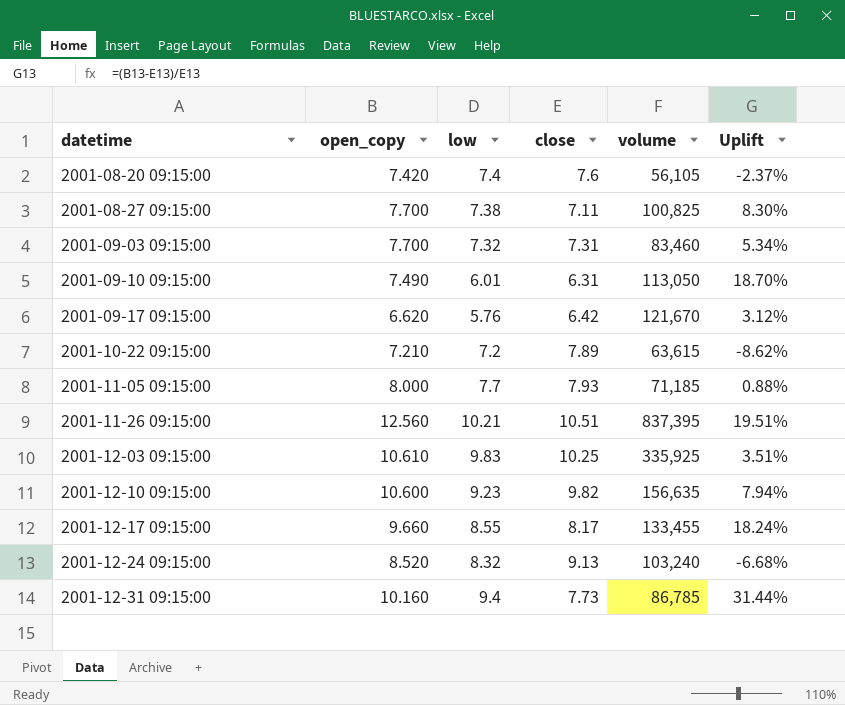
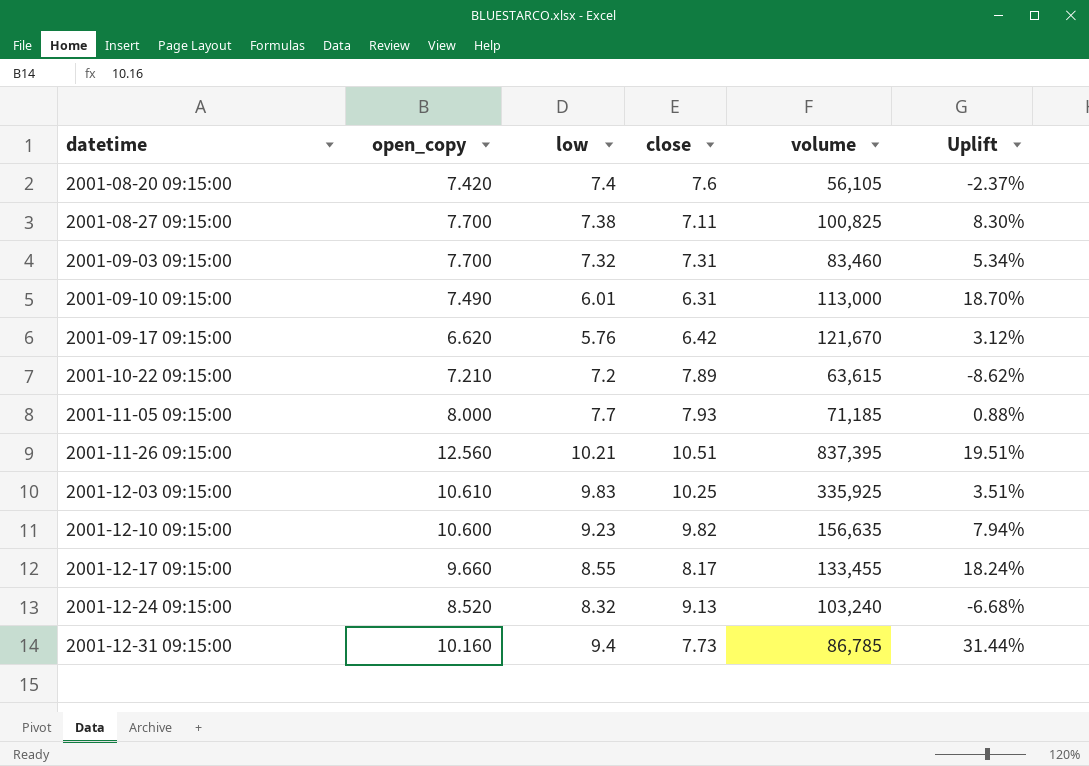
2001-09-10 09:15:00 | volume: 113,050 -> 113,000

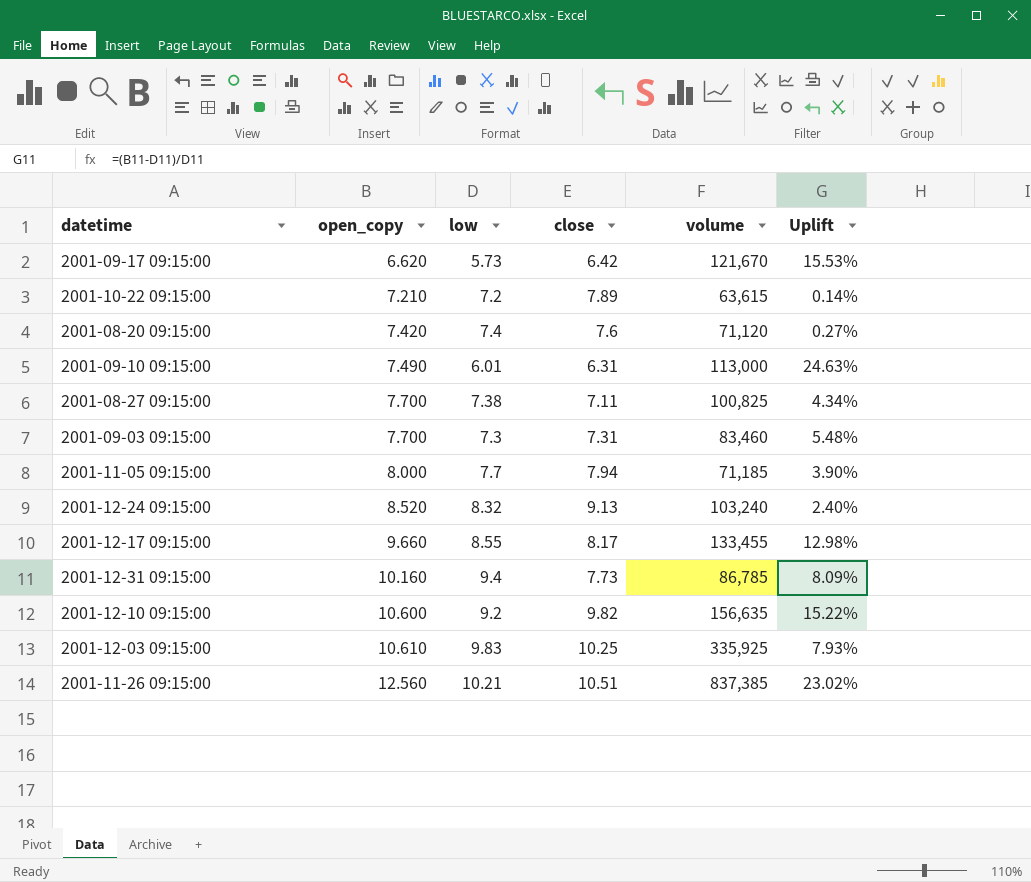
row order: datetime ascending -> open_copy ascending
column Uplift | formula: ([open_copy] - [close]) / [close] -> ([open_copy] - [low]) / [low]
2001-09-17 09:15:00 | low: 5.76 -> 5.73
2001-08-20 09:15:00 | volume: 56,105 -> 71,120
2001-09-03 09:15:00 | low: 7.32 -> 7.3
2001-11-05 09:15:00 | close: 7.93 -> 7.94
2001-12-10 09:15:00 | low: 9.23 -> 9.2
2001-11-26 09:15:00 | volume: 837,395 -> 837,385

